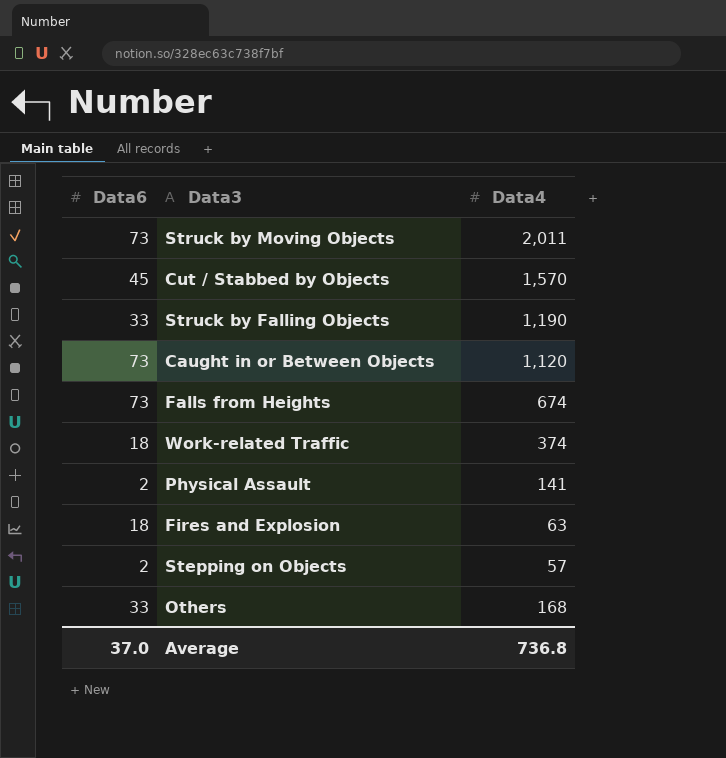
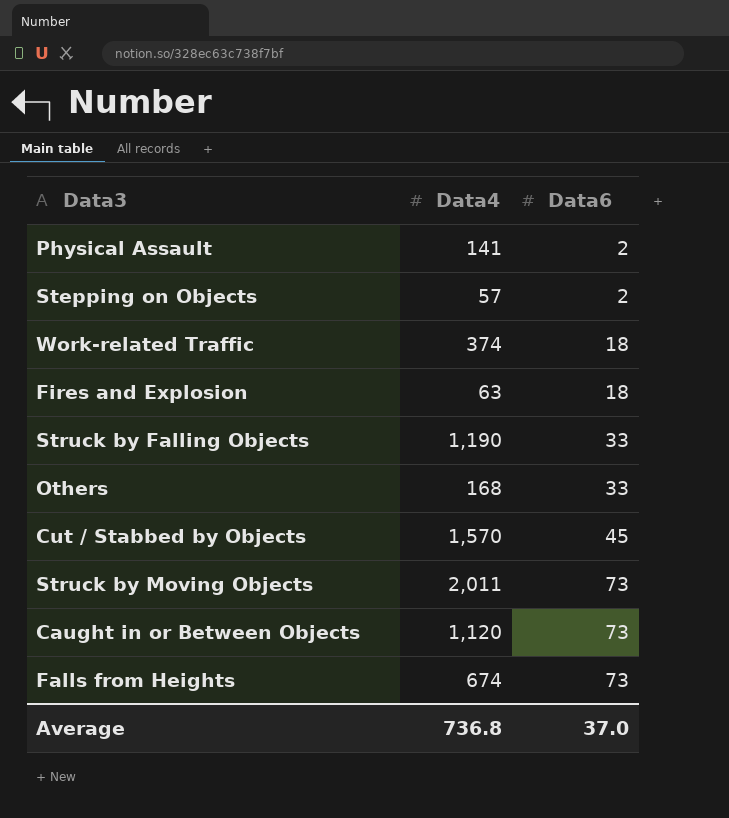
row order: none -> Data6 ascending
column Data6 | position: 1 -> 3

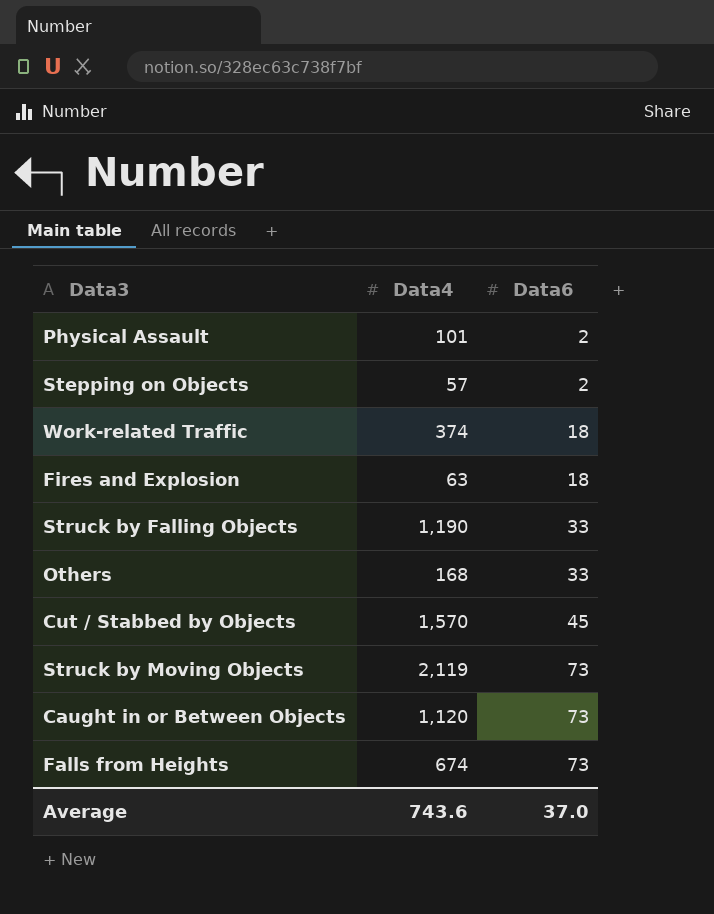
Physical Assault | Data4: 141 -> 101
Struck by Moving Objects | Data4: 2,011 -> 2,119
Average | Data4: 736.8 -> 743.6

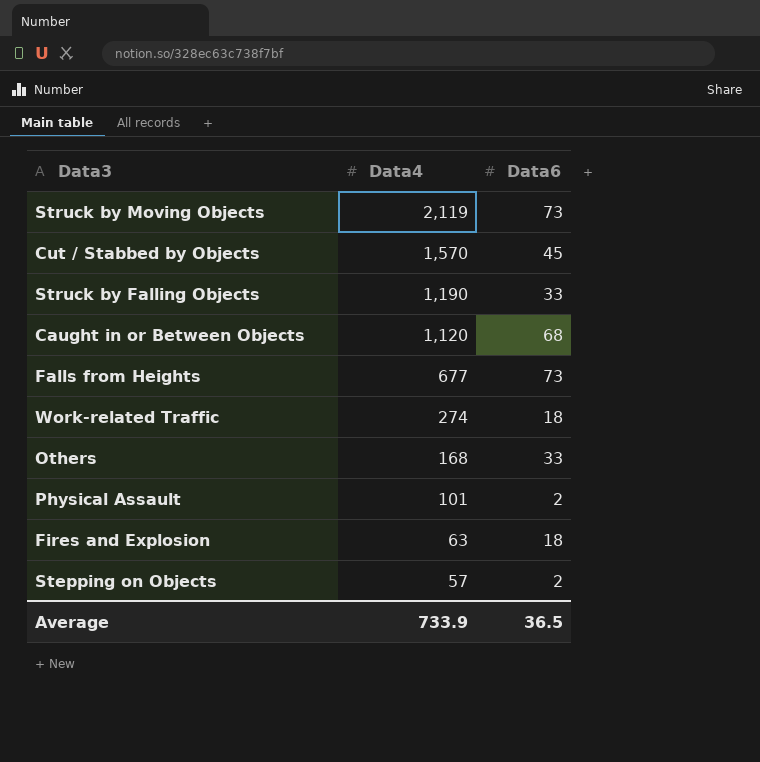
row order: Data6 ascending -> Data4 descending
Caught in or Between Objects | Data6: 73 -> 68
Falls from Heights | Data4: 674 -> 677
Work-related Traffic | Data4: 374 -> 274
Average | Data4: 743.6 -> 733.9
Average | Data6: 37.0 -> 36.5

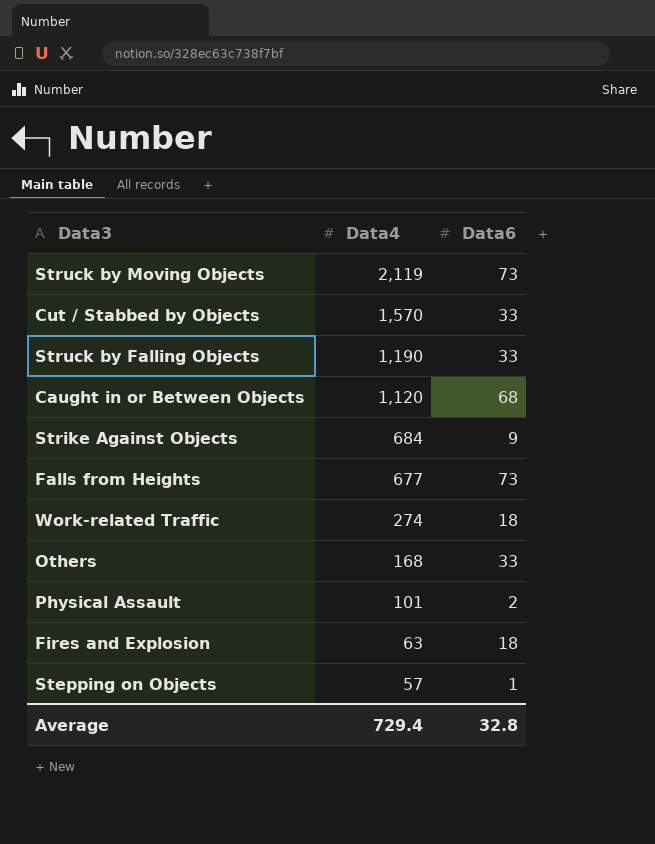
Cut / Stabbed by Objects | Data6: 45 -> 33
row Strike Against Objects: none -> 684 | 9
Stepping on Objects | Data6: 2 -> 1
Average | Data4: 733.9 -> 729.4
Average | Data6: 36.5 -> 32.8

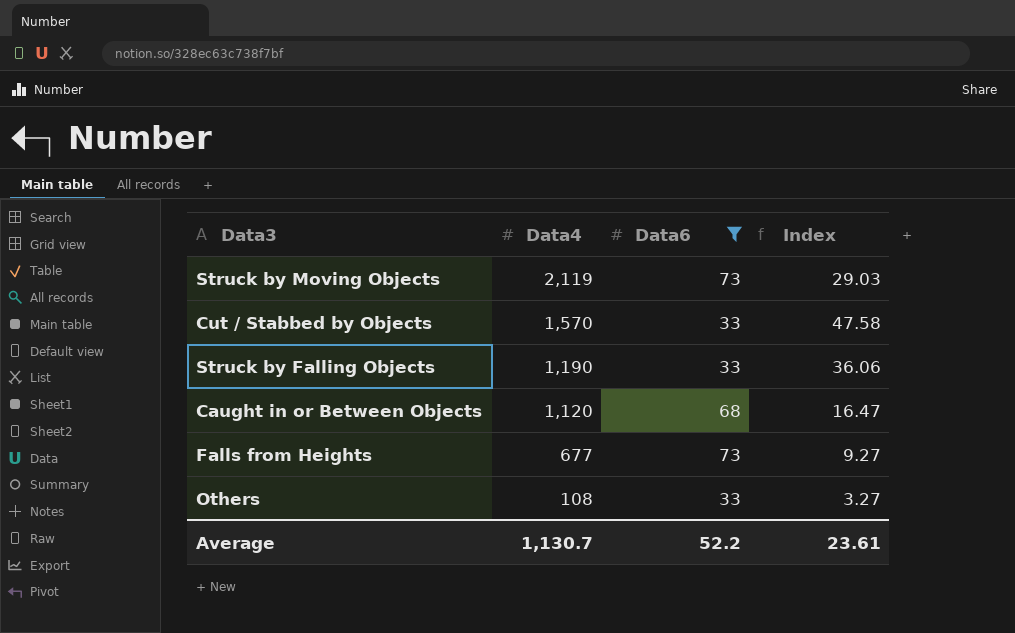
filter: none -> Data6 >= 33
column Index | formula: none -> [Data4] / [Data6]
Others | Data4: 168 -> 108
Average | Data4: 729.4 -> 1,130.7
Average | Data6: 32.8 -> 52.2

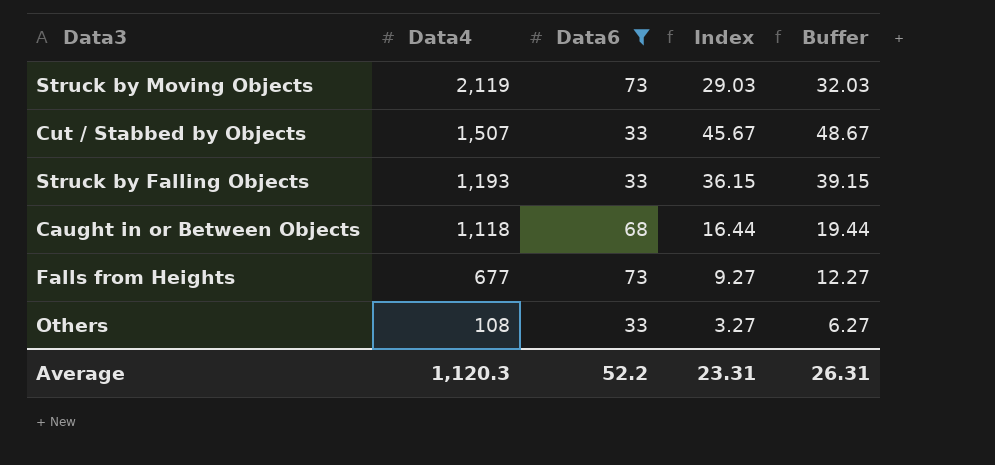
column Buffer | formula: none -> [Index] + 3
Cut / Stabbed by Objects | Data4: 1,570 -> 1,507
Cut / Stabbed by Objects | Index: 47.58 -> 45.67
Struck by Falling Objects | Data4: 1,190 -> 1,193
Struck by Falling Objects | Index: 36.06 -> 36.15
Caught in or Between Objects | Data4: 1,120 -> 1,118
Caught in or Between Objects | Index: 16.47 -> 16.44
Average | Data4: 1,130.7 -> 1,120.3
Average | Index: 23.61 -> 23.31

